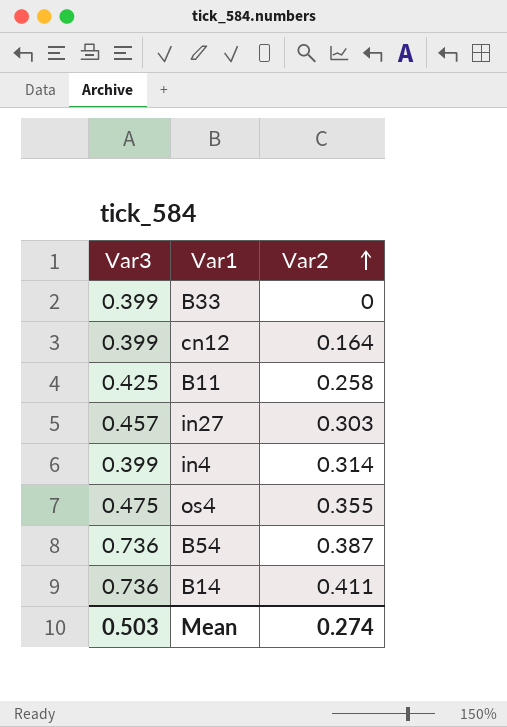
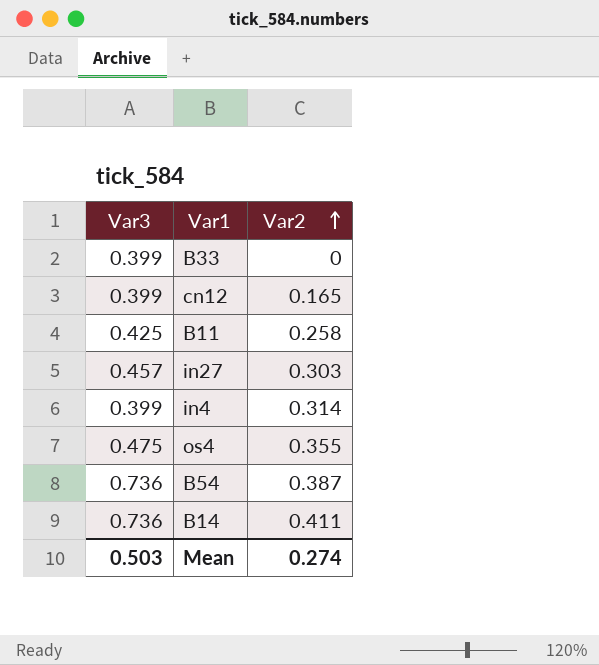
cn12 | Var2: 0.164 -> 0.165

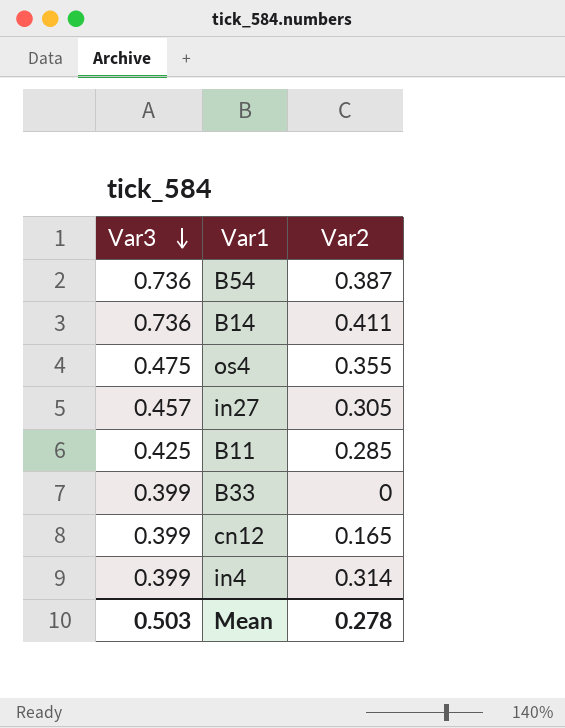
row order: Var2 ascending -> Var3 descending
in27 | Var2: 0.303 -> 0.305
B11 | Var2: 0.258 -> 0.285
Mean | Var2: 0.274 -> 0.278

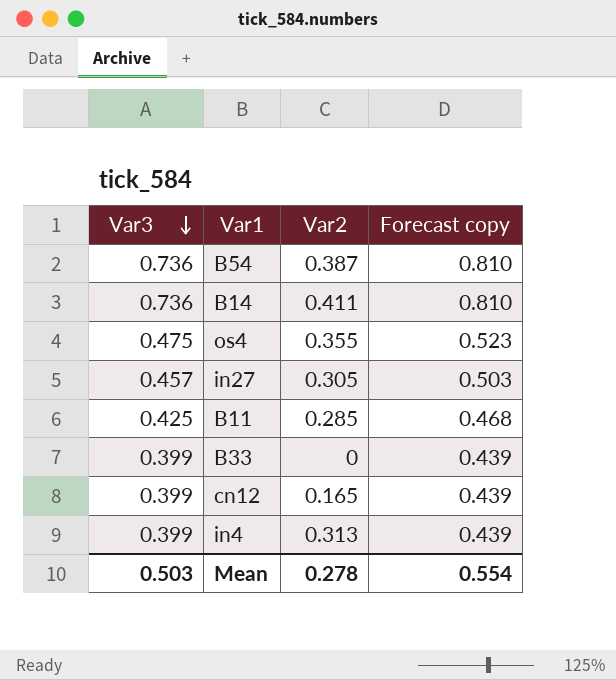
column Forecast copy | formula: none -> [Var3] * 1.1
in4 | Var2: 0.314 -> 0.313

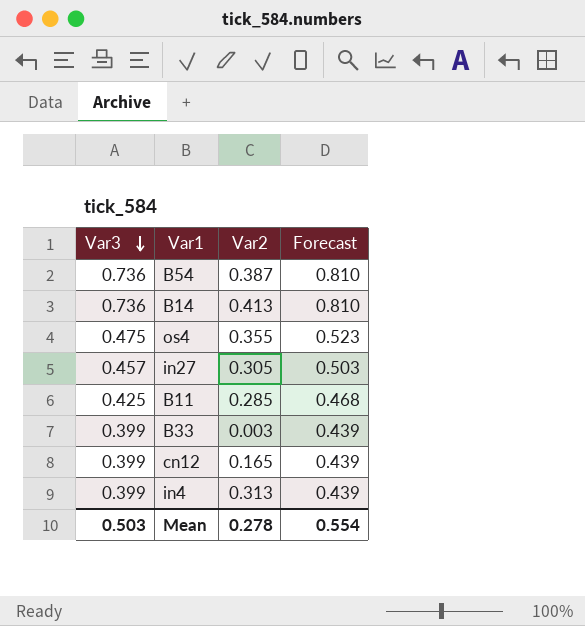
column name: Forecast copy -> Forecast
B14 | Var2: 0.411 -> 0.413
B33 | Var2: 0 -> 0.003

